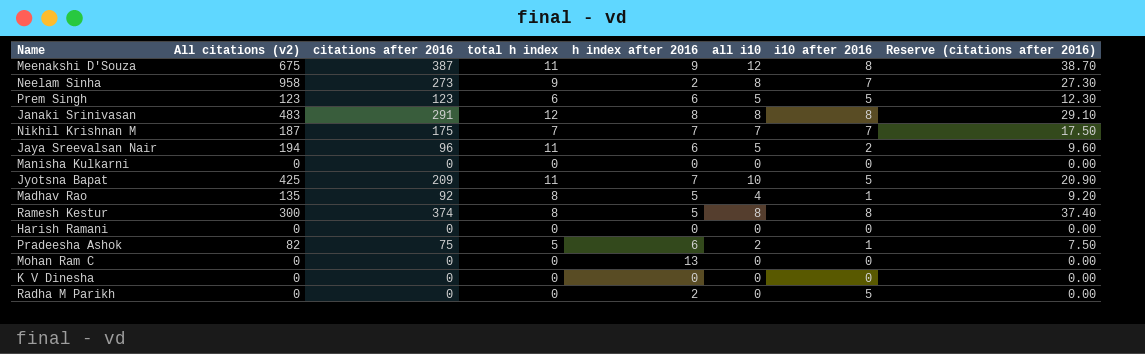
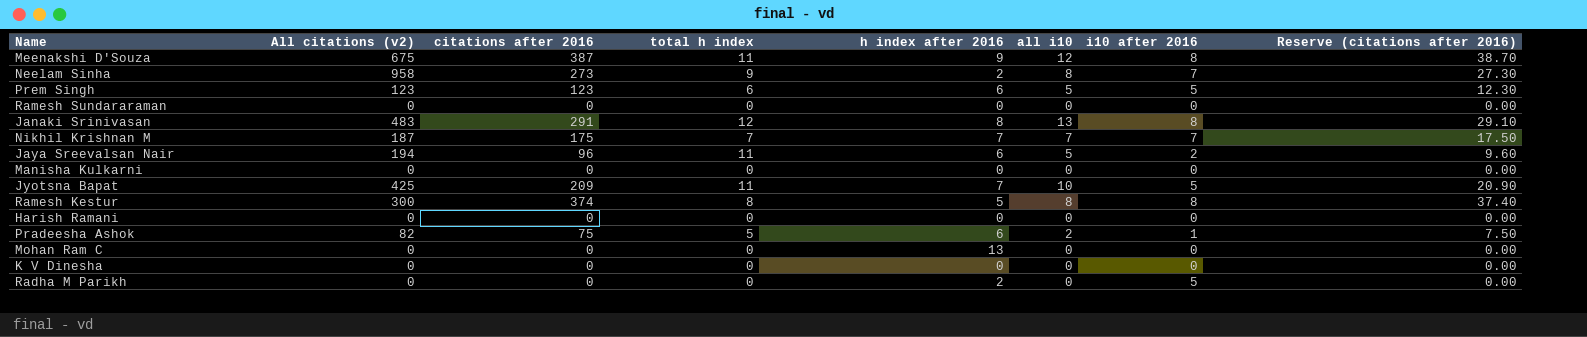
row Madhav Rao: 135 | 92 | 8 | 5 | 4 | 1 | 9.20 -> none
row Ramesh Sundararaman: none -> 0 | 0 | 0 | 0 | 0 | 0 | 0.00
Janaki Srinivasan | all i10: 8 -> 13

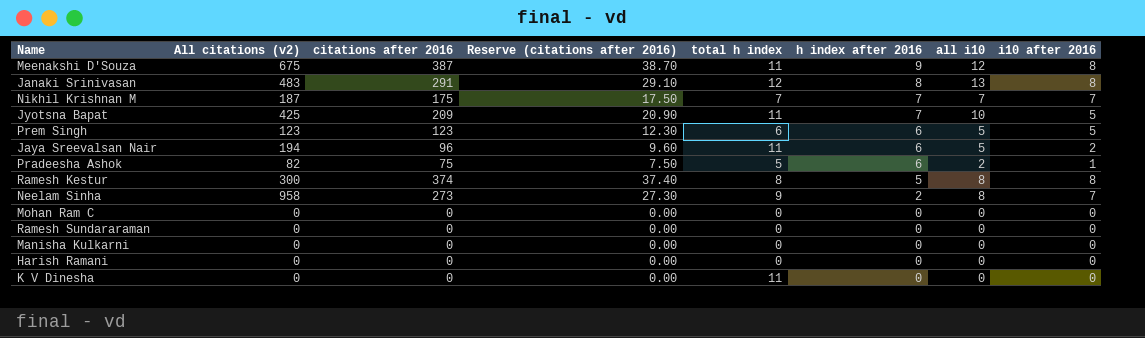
row order: none -> h index after 2016 descending
column Reserve (citations after 2016) | position: 8 -> 4
row Radha M Parikh: 0 | 0 | 0 | 2 | 0 | 5 | 0.00 -> none
Mohan Ram C | h index after 2016: 13 -> 0
K V Dinesha | total h index: 0 -> 11

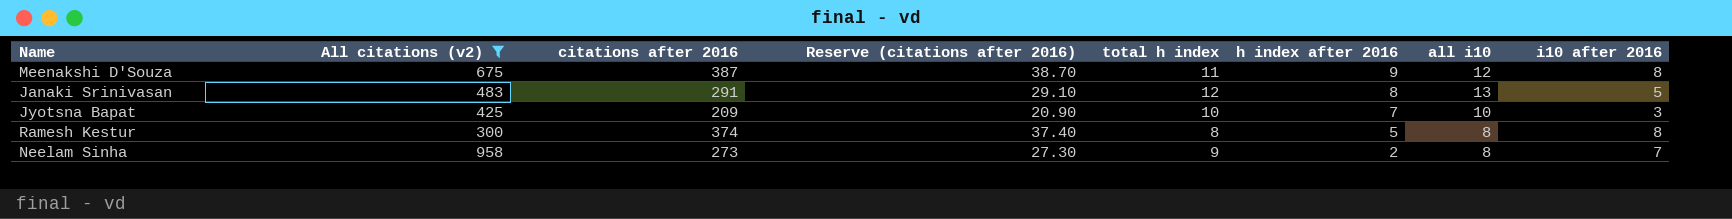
filter: none -> All citations (v2) >= 300
Janaki Srinivasan | i10 after 2016: 8 -> 5
Jyotsna Bapat | total h index: 11 -> 10
Jyotsna Bapat | i10 after 2016: 5 -> 3

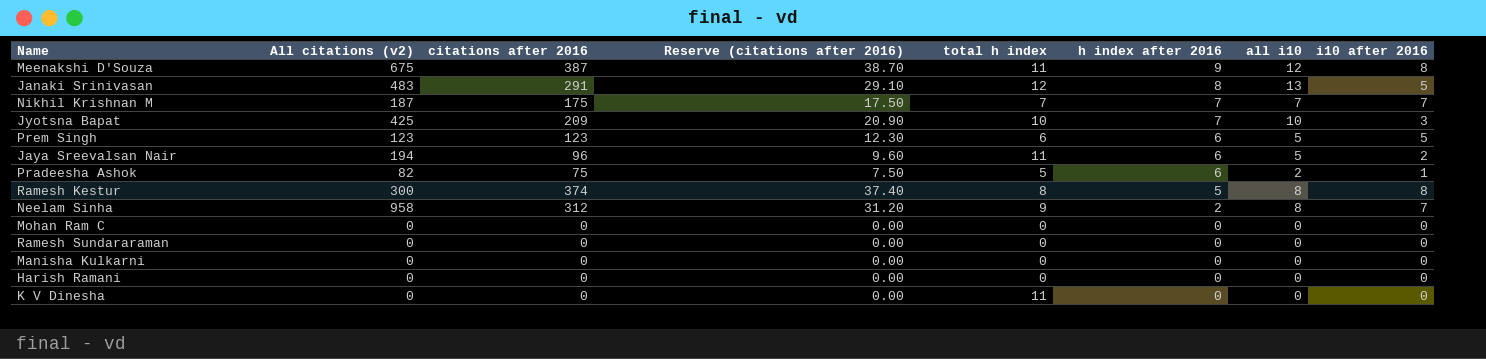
filter: All citations (v2) >= 300 -> none
Neelam Sinha | citations after 2016: 273 -> 312
Neelam Sinha | Reserve (citations after 2016): 27.30 -> 31.20

